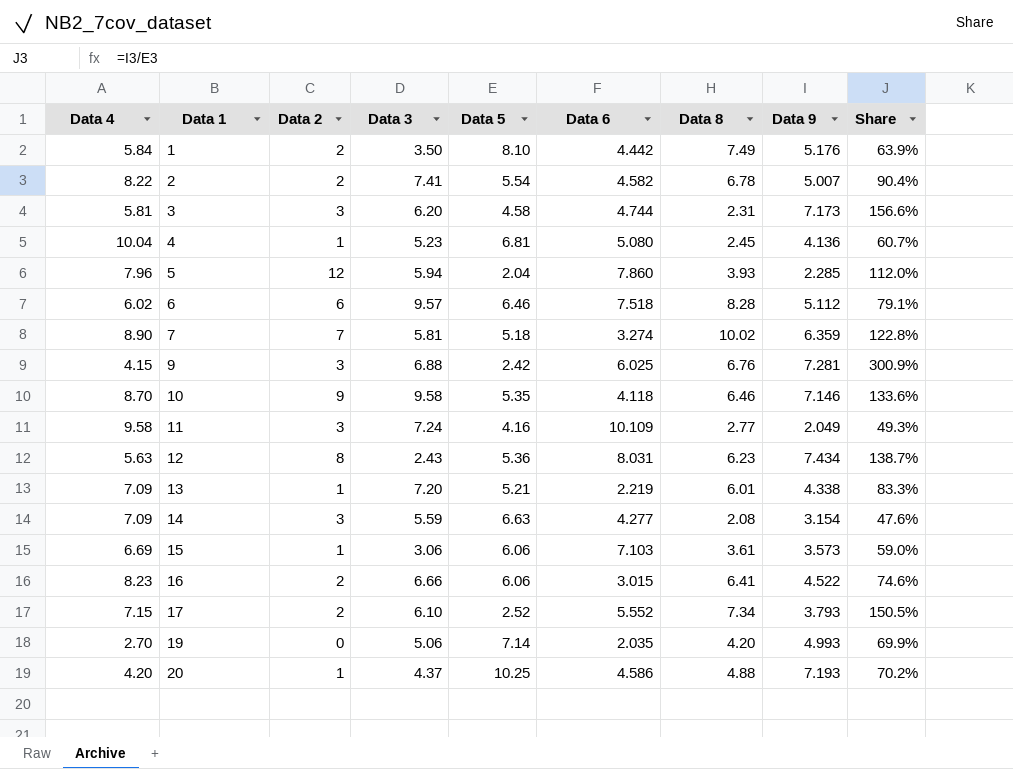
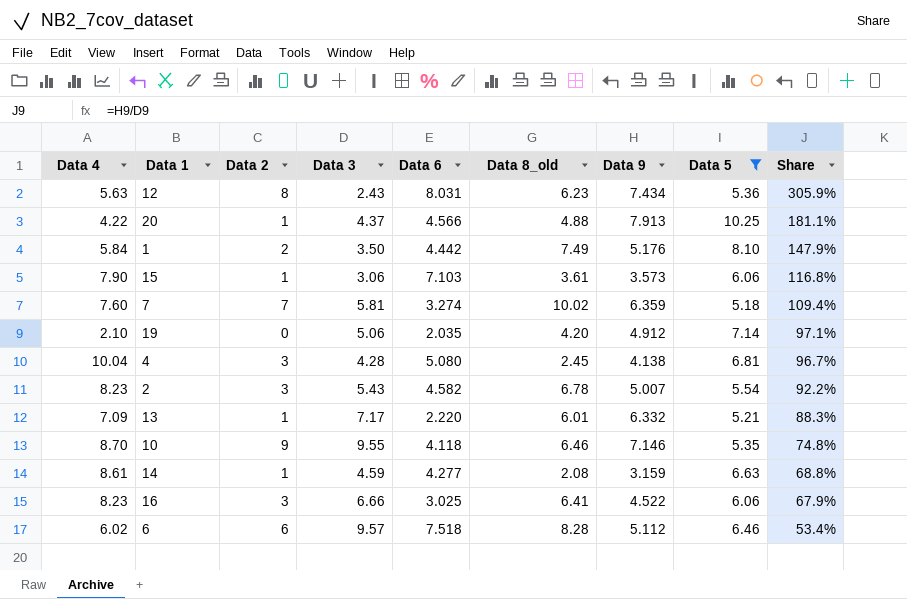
filter: none -> Data 5 >= 5.18
row order: Data 1 ascending -> Share descending
column name: Data 8 -> Data 8_old
column Data 5 | position: 5 -> 8
column Share | formula: [Data 9] / [Data 5] -> [Data 9] / [Data 3]
20 | Data 4: 4.20 -> 4.22
20 | Data 6: 4.586 -> 4.566
20 | Data 9: 7.193 -> 7.913
15 | Data 4: 6.69 -> 7.90
7 | Data 4: 8.90 -> 7.60
19 | Data 4: 2.70 -> 2.10
19 | Data 9: 4.993 -> 4.912
4 | Data 2: 1 -> 3
4 | Data 3: 5.23 -> 4.28
4 | Data 9: 4.136 -> 4.138
2 | Data 4: 8.22 -> 8.23
2 | Data 2: 2 -> 3
2 | Data 3: 7.41 -> 5.43
13 | Data 3: 7.20 -> 7.17
13 | Data 6: 2.219 -> 2.220
13 | Data 9: 4.338 -> 6.332
10 | Data 3: 9.58 -> 9.55
14 | Data 4: 7.09 -> 8.61
14 | Data 2: 3 -> 1
14 | Data 3: 5.59 -> 4.59
14 | Data 9: 3.154 -> 3.159
16 | Data 2: 2 -> 3
16 | Data 6: 3.015 -> 3.025

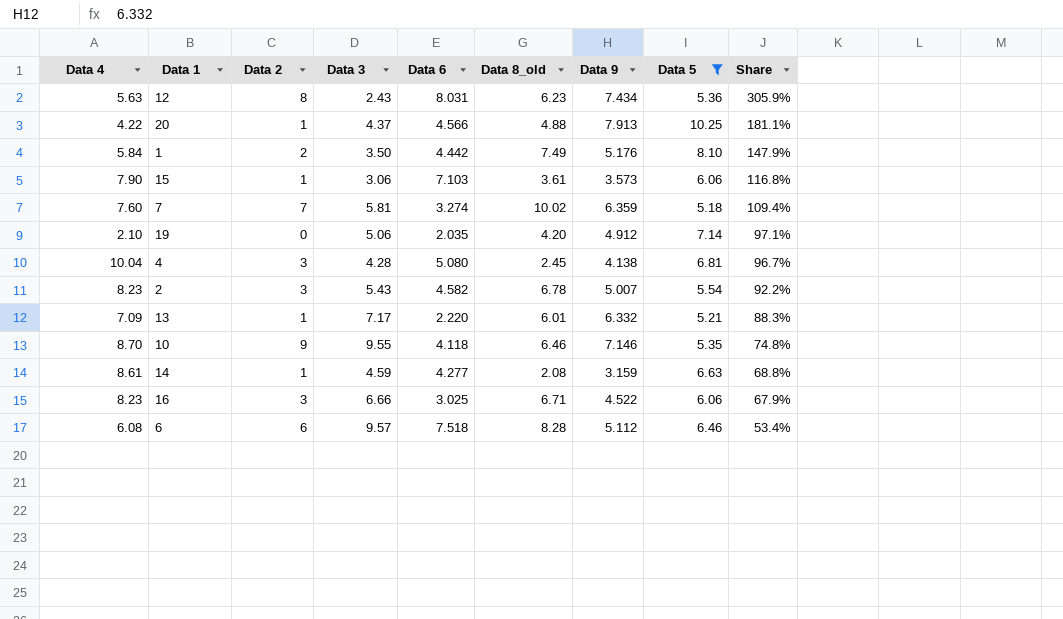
16 | Data 8_old: 6.41 -> 6.71
6 | Data 4: 6.02 -> 6.08

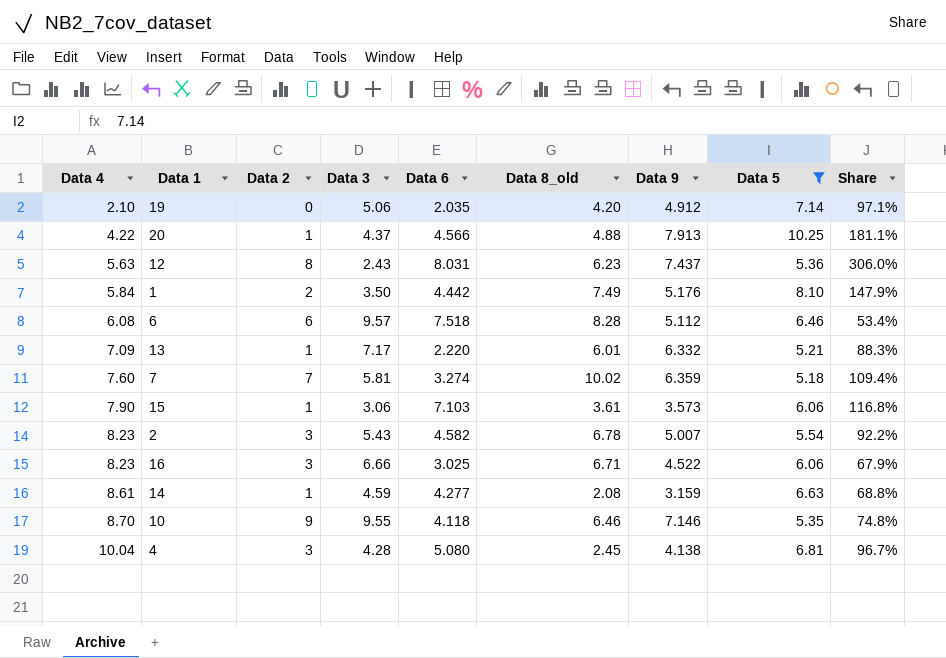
row order: Share descending -> Data 4 ascending
12 | Data 9: 7.434 -> 7.437
12 | Share: 305.9% -> 306.0%

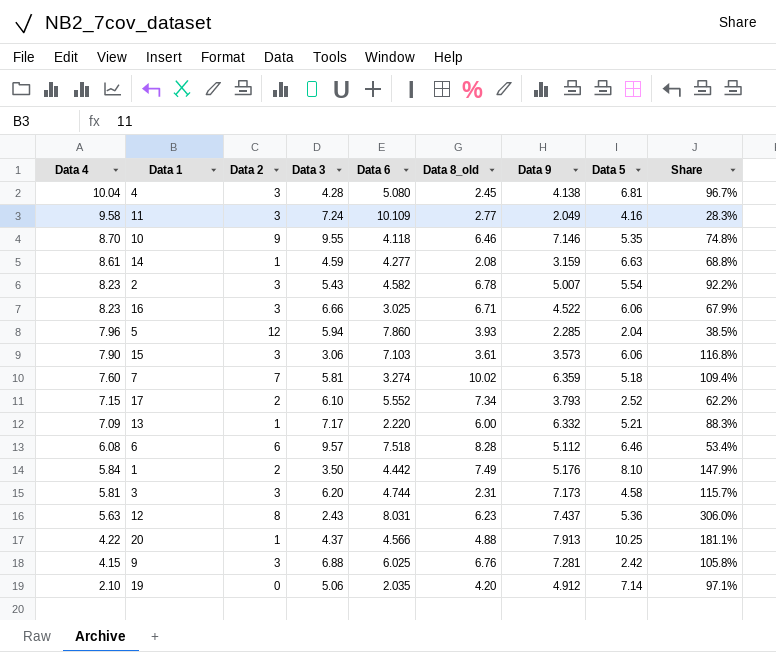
filter: Data 5 >= 5.18 -> none
row order: Data 4 ascending -> Data 4 descending
15 | Data 2: 1 -> 3
13 | Data 8_old: 6.01 -> 6.00

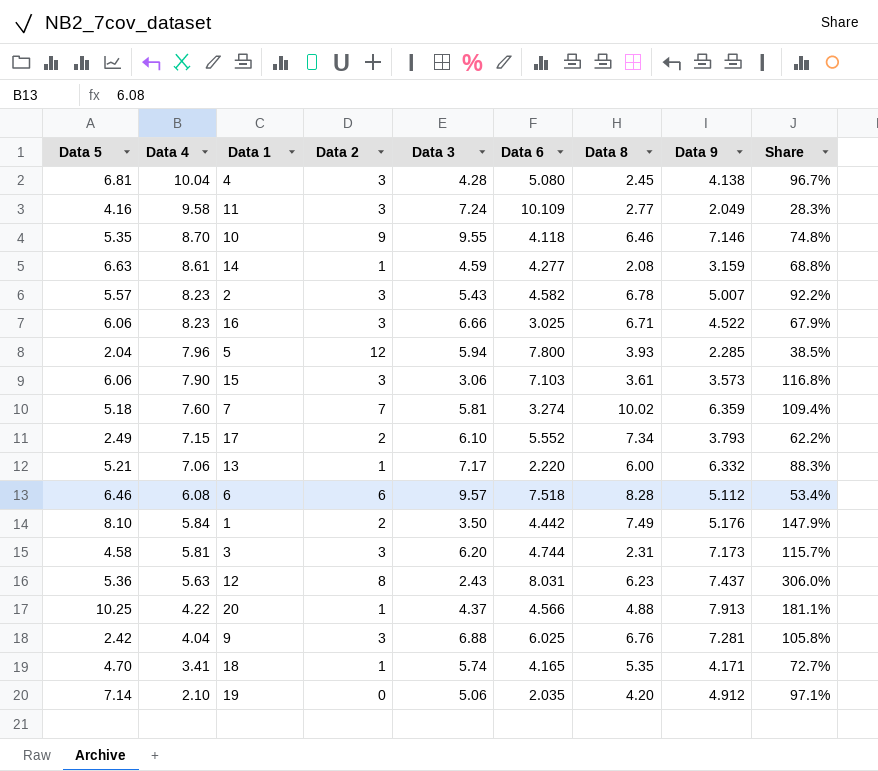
column Data 5 | position: 8 -> 1
column name: Data 8_old -> Data 8
2 | Data 5: 5.54 -> 5.57
5 | Data 6: 7.860 -> 7.800
17 | Data 5: 2.52 -> 2.49
13 | Data 4: 7.09 -> 7.06
9 | Data 4: 4.15 -> 4.04
row 18: none -> 4.70 | 3.41 | 1 | 5.74 | 4.165 | 5.35 | 4.171 | 72.7%

